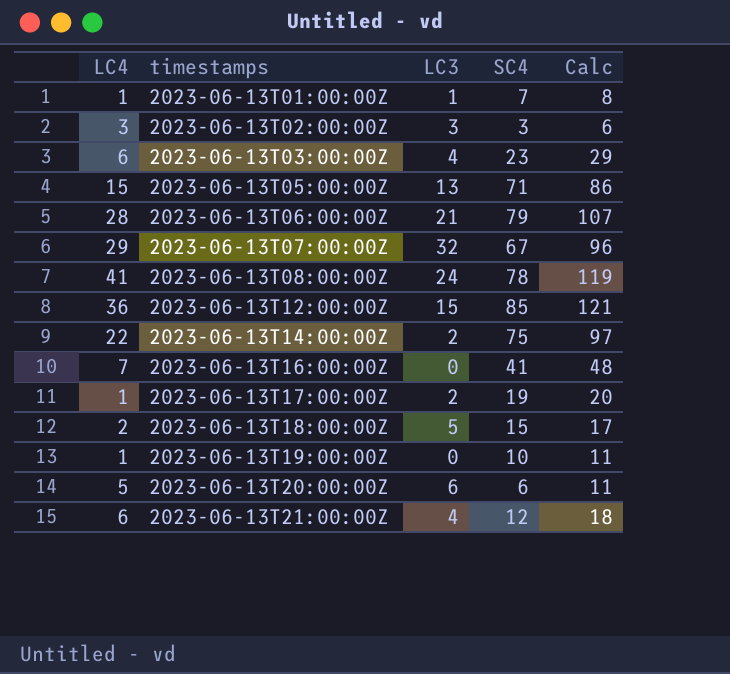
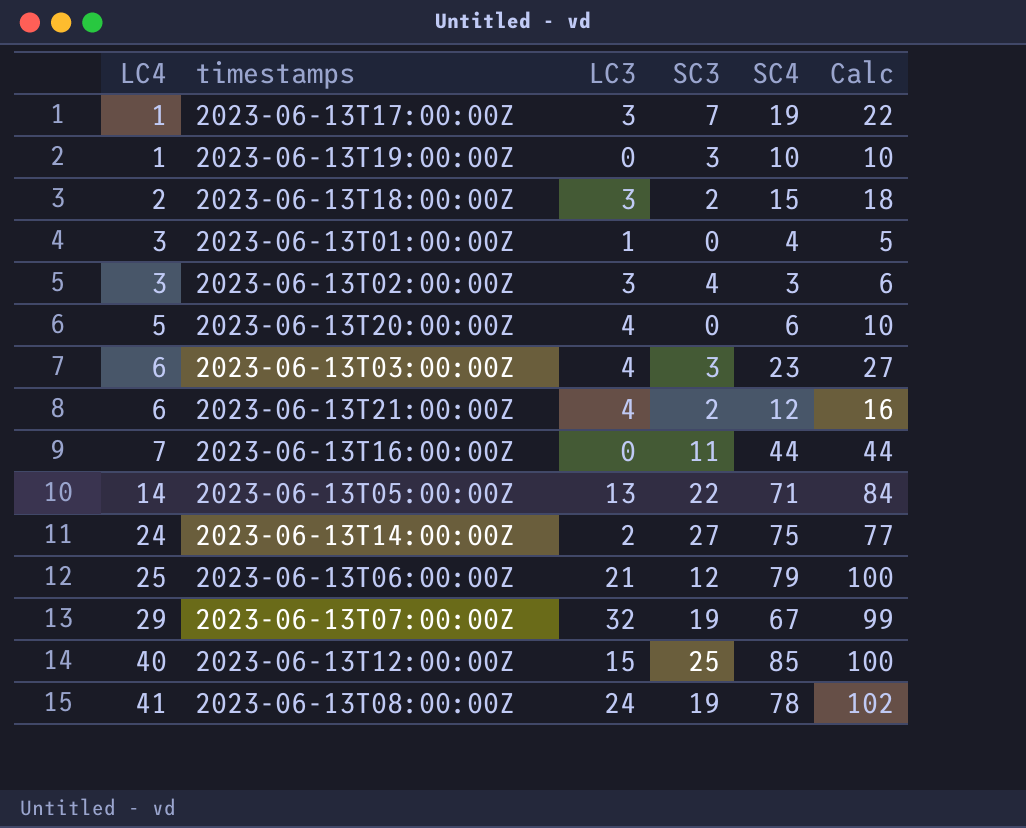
row order: timestamps ascending -> LC4 ascending
column SC3 | position: none -> 4
column Calc | formula: [LC4] + [SC4] -> [LC3] + [SC4]
2023-06-13T17:00:00Z | LC3: 2 -> 3
2023-06-13T18:00:00Z | LC3: 5 -> 3
2023-06-13T01:00:00Z | LC4: 1 -> 3
2023-06-13T01:00:00Z | SC4: 7 -> 4
2023-06-13T20:00:00Z | LC3: 6 -> 4
2023-06-13T16:00:00Z | SC4: 41 -> 44
2023-06-13T05:00:00Z | LC4: 15 -> 14
2023-06-13T14:00:00Z | LC4: 22 -> 24
2023-06-13T06:00:00Z | LC4: 28 -> 25
2023-06-13T12:00:00Z | LC4: 36 -> 40

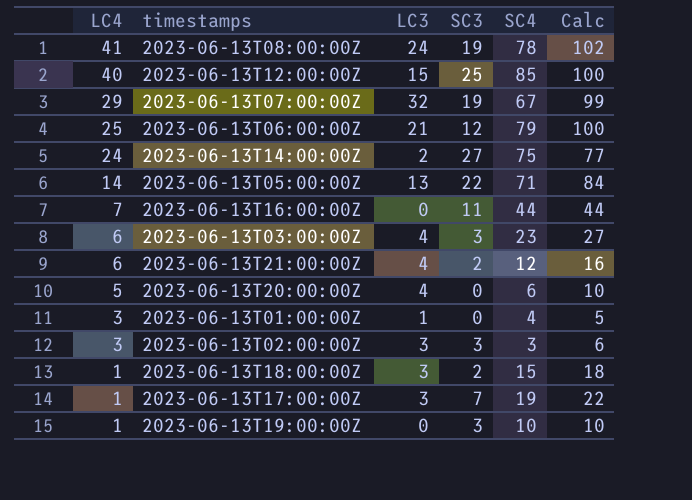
row order: LC4 ascending -> LC4 descending
2023-06-13T02:00:00Z | SC3: 4 -> 3
2023-06-13T18:00:00Z | LC4: 2 -> 1

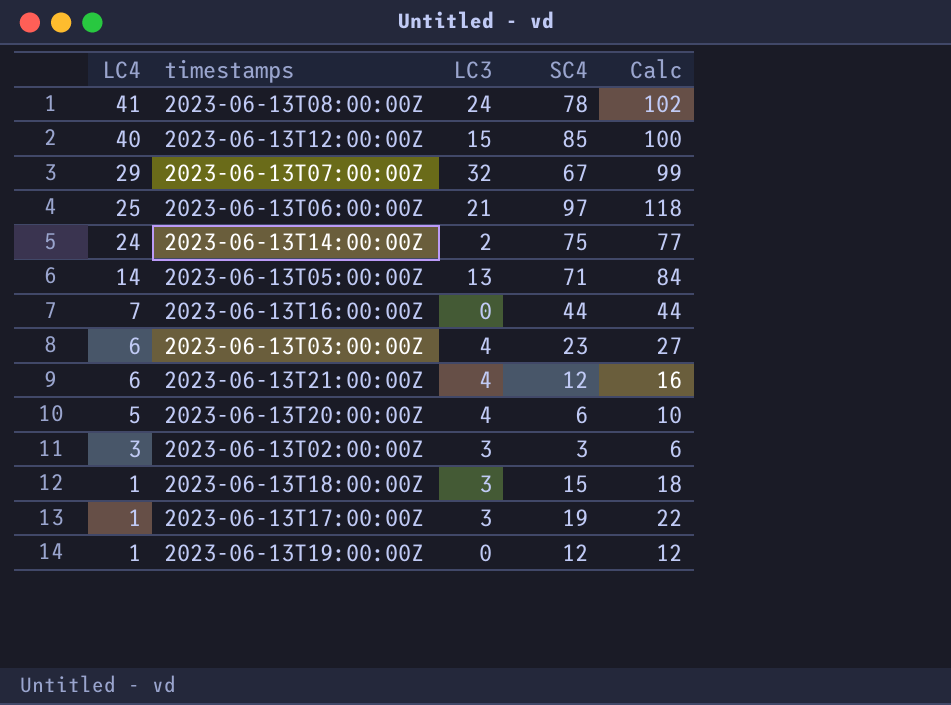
column SC3 | position: 4 -> none
row 2023-06-13T01:00:00Z: 3 | 1 | 0 | 4 | 5 -> none
2023-06-13T06:00:00Z | SC4: 79 -> 97
2023-06-13T06:00:00Z | Calc: 100 -> 118
2023-06-13T19:00:00Z | SC4: 10 -> 12
2023-06-13T19:00:00Z | Calc: 10 -> 12

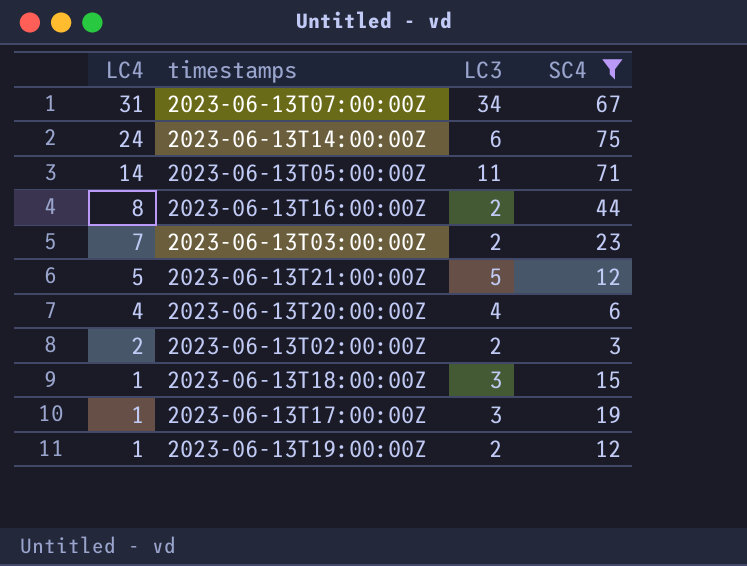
filter: none -> SC4 <= 75
column Calc | formula: [LC3] + [SC4] -> none
2023-06-13T07:00:00Z | LC4: 29 -> 31
2023-06-13T07:00:00Z | LC3: 32 -> 34
2023-06-13T14:00:00Z | LC3: 2 -> 6
2023-06-13T05:00:00Z | LC3: 13 -> 11
2023-06-13T16:00:00Z | LC4: 7 -> 8
2023-06-13T16:00:00Z | LC3: 0 -> 2
2023-06-13T03:00:00Z | LC4: 6 -> 7
2023-06-13T03:00:00Z | LC3: 4 -> 2
2023-06-13T21:00:00Z | LC4: 6 -> 5
2023-06-13T21:00:00Z | LC3: 4 -> 5
2023-06-13T20:00:00Z | LC4: 5 -> 4
2023-06-13T02:00:00Z | LC4: 3 -> 2
2023-06-13T02:00:00Z | LC3: 3 -> 2
2023-06-13T19:00:00Z | LC3: 0 -> 2

